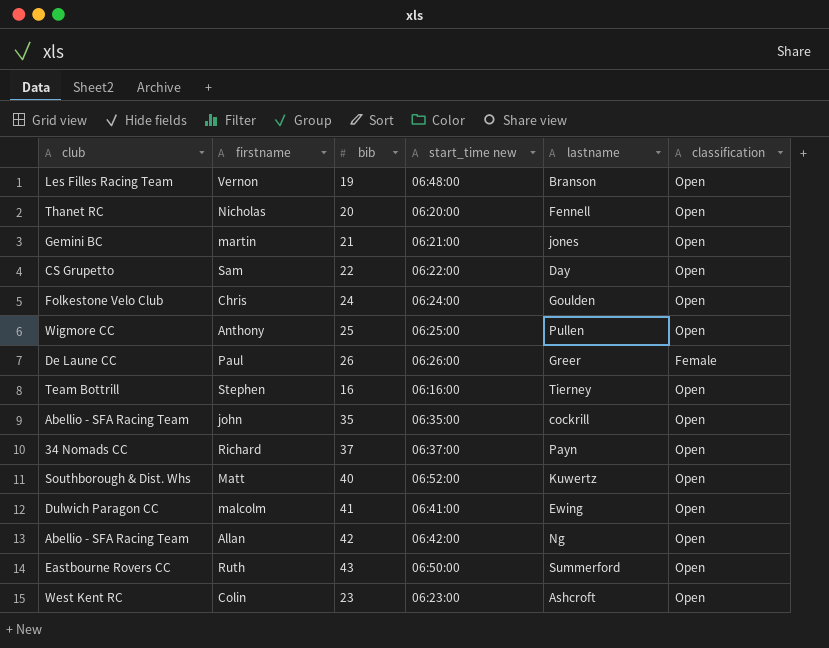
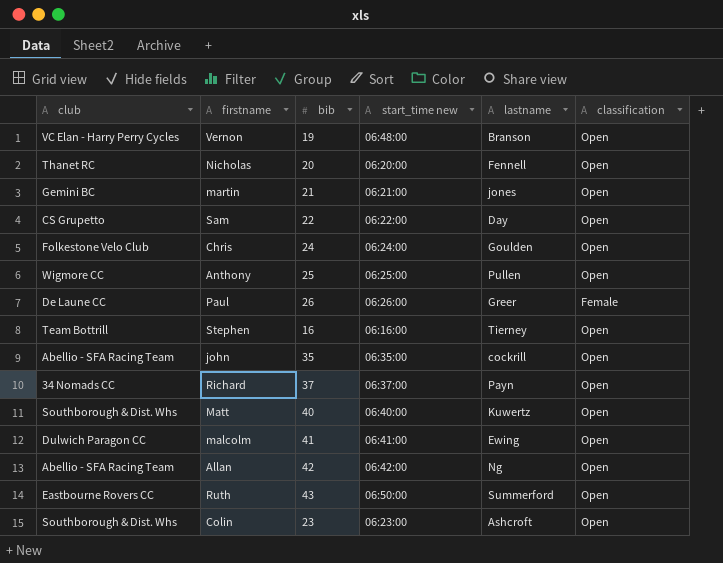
Vernon | club: Les Filles Racing Team -> VC Elan - Harry Perry Cycles
Matt | start_time new: 06:52:00 -> 06:40:00
Colin | club: West Kent RC -> Southborough & Dist. Whs

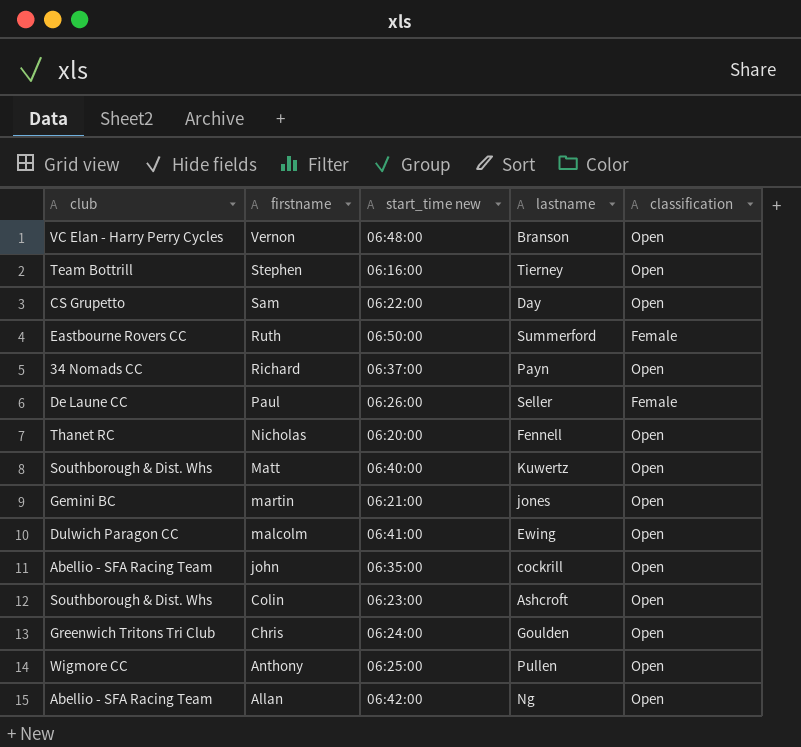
row order: none -> firstname descending
column bib | position: 3 -> none
Ruth | classification: Open -> Female
Paul | lastname: Greer -> Seller
Chris | club: Folkestone Velo Club -> Greenwich Tritons Tri Club

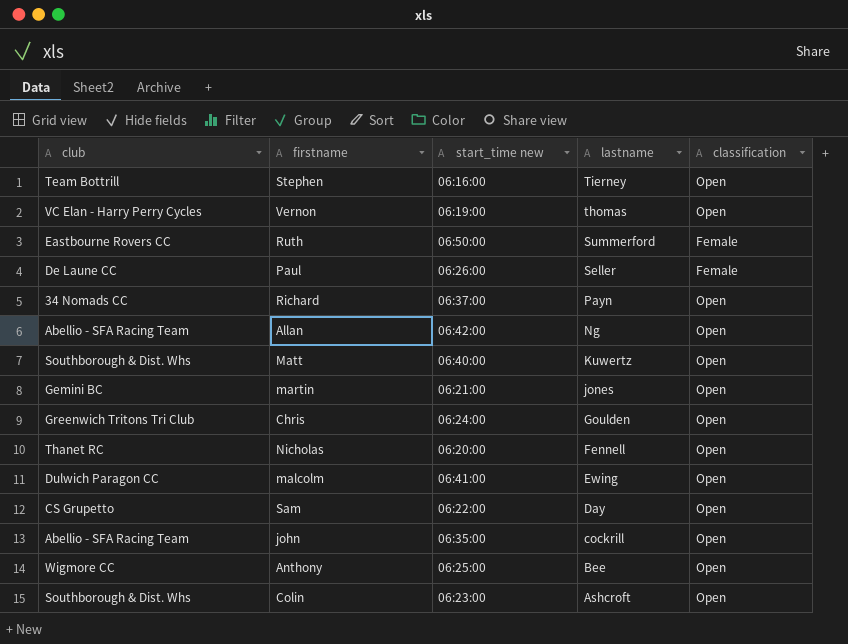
row order: firstname descending -> lastname descending
Vernon | start_time new: 06:48:00 -> 06:19:00
Vernon | lastname: Branson -> thomas
Anthony | lastname: Pullen -> Bee

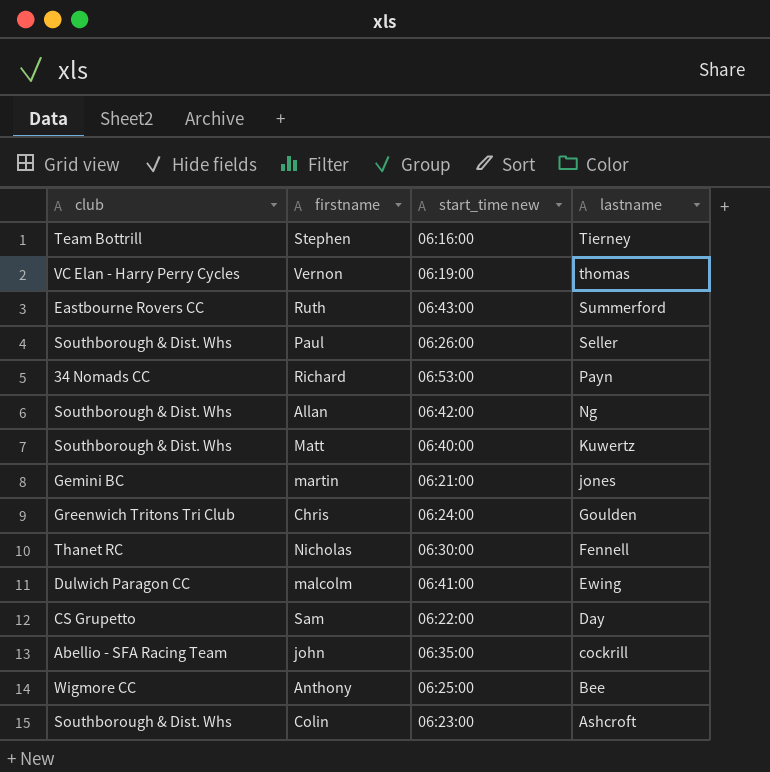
column classification | position: 5 -> none
Ruth | start_time new: 06:50:00 -> 06:43:00
Paul | club: De Laune CC -> Southborough & Dist. Whs
Richard | start_time new: 06:37:00 -> 06:53:00
Allan | club: Abellio - SFA Racing Team -> Southborough & Dist. Whs
Nicholas | start_time new: 06:20:00 -> 06:30:00

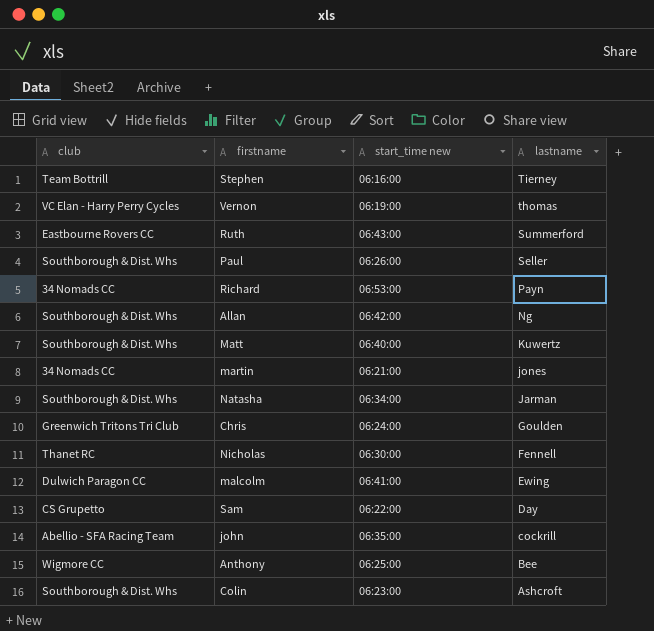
martin | club: Gemini BC -> 34 Nomads CC
row Natasha: none -> Southborough & Dist. Whs | 06:34:00 | Jarman

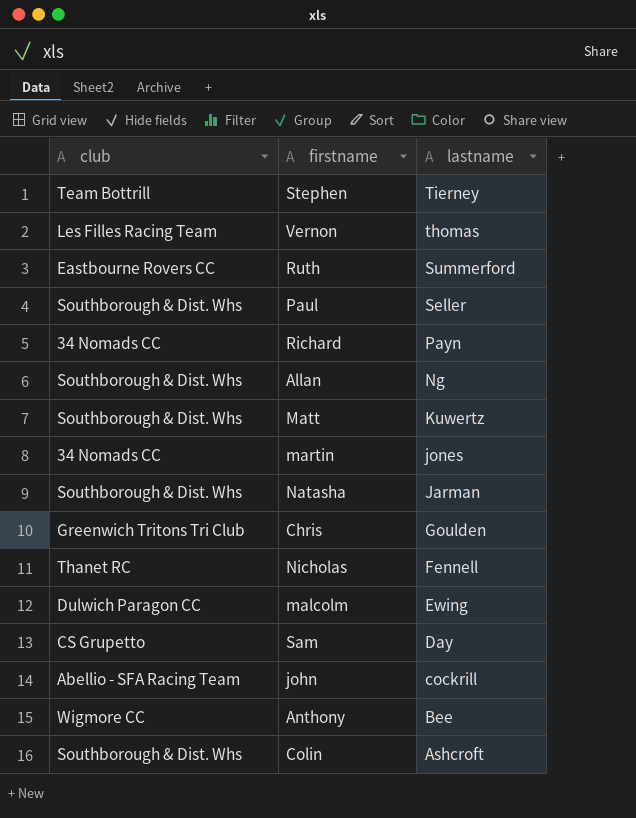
column start_time new | position: 3 -> none
Vernon | club: VC Elan - Harry Perry Cycles -> Les Filles Racing Team

